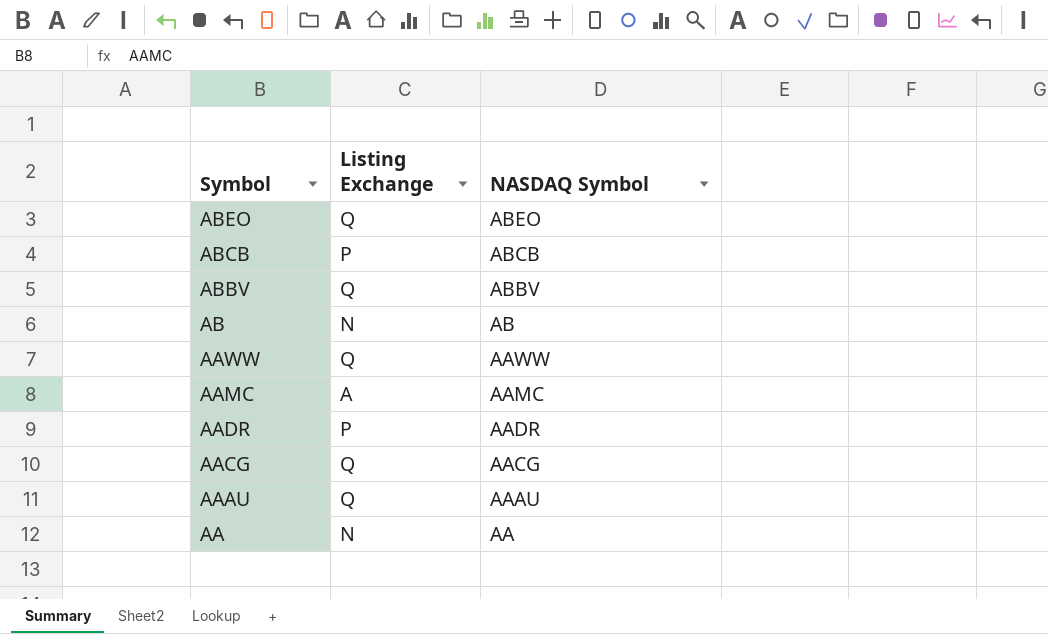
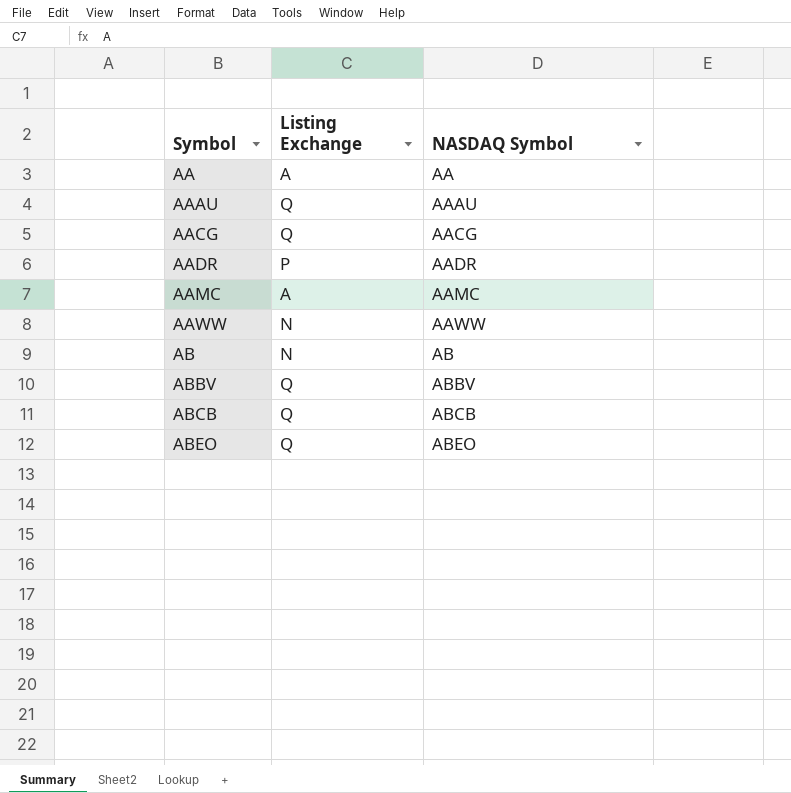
row order: Symbol descending -> Symbol ascending
AA | Listing Exchange: N -> A
AAWW | Listing Exchange: Q -> N
ABCB | Listing Exchange: P -> Q

